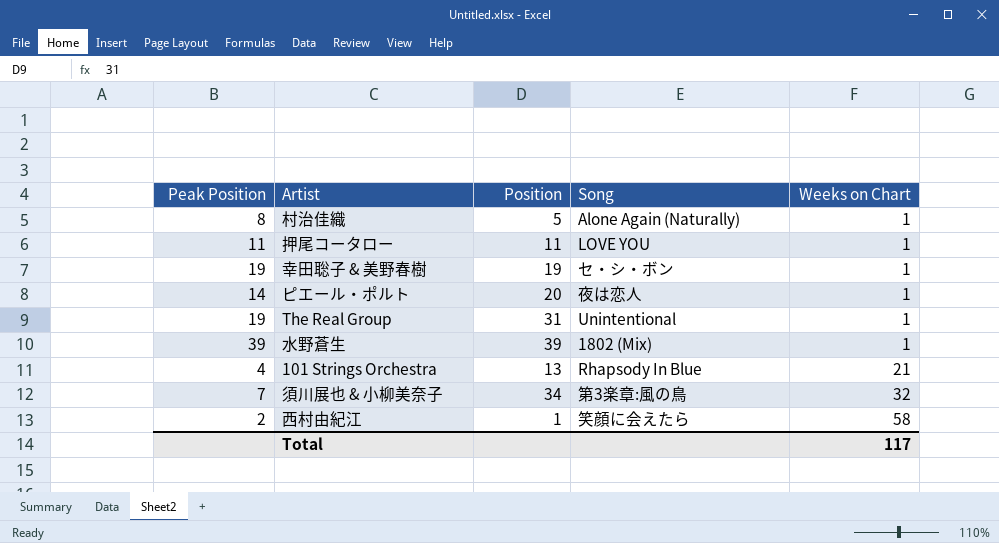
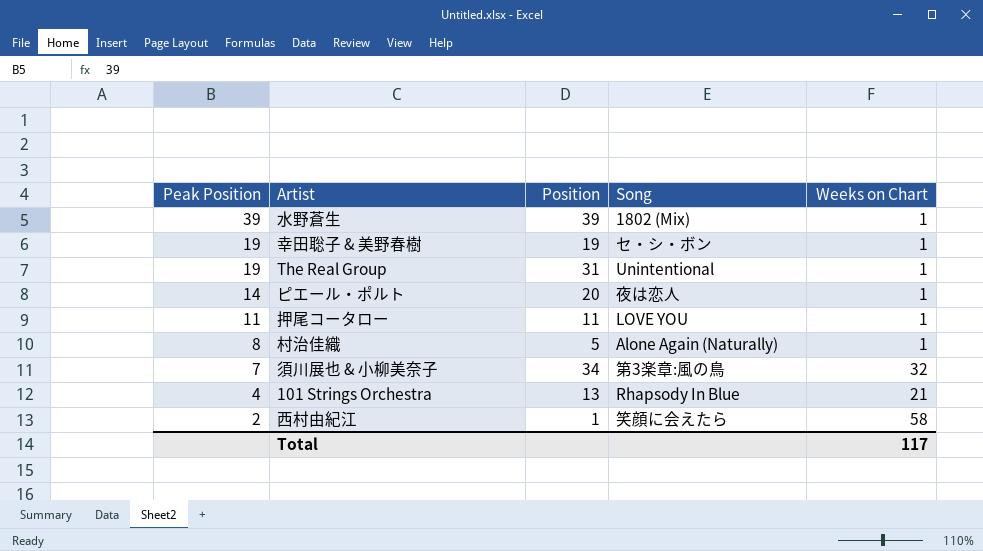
row order: Weeks on Chart ascending -> Peak Position descending

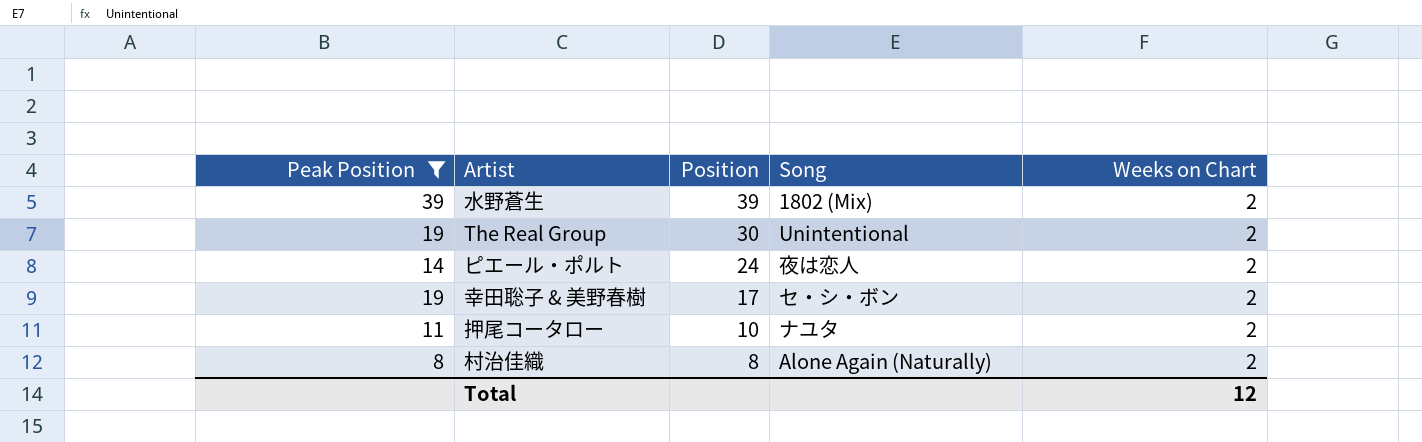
filter: none -> Peak Position >= 8
row order: Peak Position descending -> Position descending
水野蒼生 | Weeks on Chart: 1 -> 2
The Real Group | Position: 31 -> 30
The Real Group | Weeks on Chart: 1 -> 2
ピエール・ポルト | Position: 20 -> 24
ピエール・ポルト | Weeks on Chart: 1 -> 2
幸田聡子 & 美野春樹 | Position: 19 -> 17
幸田聡子 & 美野春樹 | Weeks on Chart: 1 -> 2
押尾コータロー | Position: 11 -> 10
押尾コータロー | Song: LOVE YOU -> ナユタ
押尾コータロー | Weeks on Chart: 1 -> 2
村治佳織 | Position: 5 -> 8
村治佳織 | Weeks on Chart: 1 -> 2
Total | Weeks on Chart: 117 -> 12

